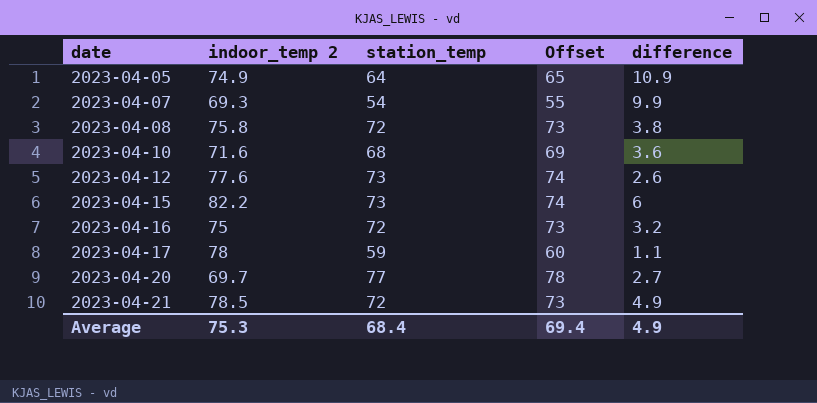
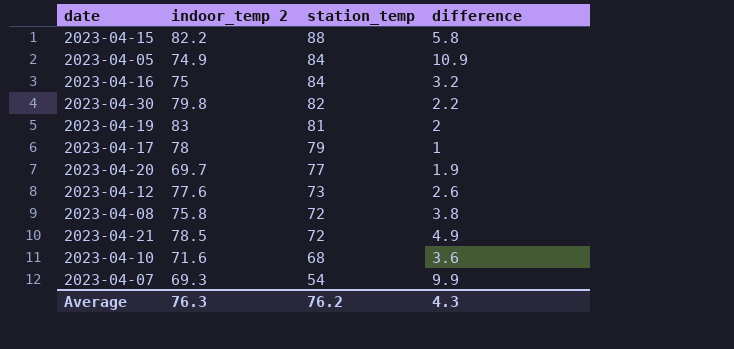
row order: date ascending -> station_temp descending
column Offset | formula: [station_temp] + 1 -> none
2023-04-15 | station_temp: 73 -> 88
2023-04-15 | difference: 6 -> 5.8
2023-04-05 | station_temp: 64 -> 84
2023-04-16 | station_temp: 72 -> 84
row 2023-04-30: none -> 79.8 | 82 | 2.2
row 2023-04-19: none -> 83 | 81 | 2
2023-04-17 | station_temp: 59 -> 79
2023-04-17 | difference: 1.1 -> 1
2023-04-20 | difference: 2.7 -> 1.9
Average | indoor_temp 2: 75.3 -> 76.3
Average | station_temp: 68.4 -> 76.2
Average | difference: 4.9 -> 4.3

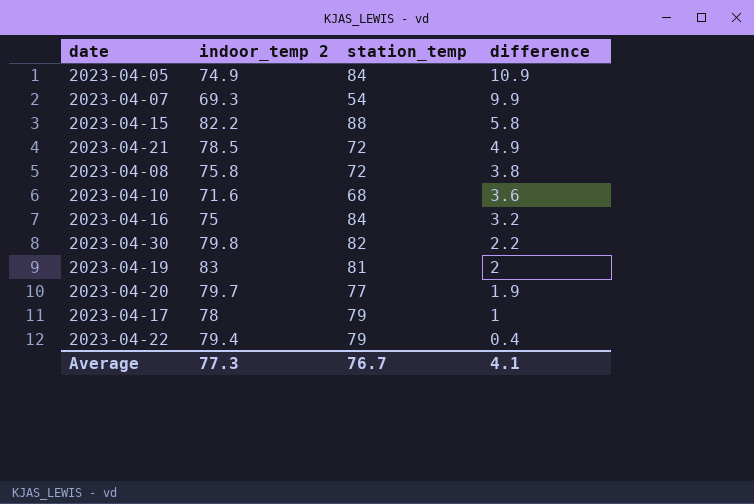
row order: station_temp descending -> difference descending
row 2023-04-12: 77.6 | 73 | 2.6 -> none
2023-04-20 | indoor_temp 2: 69.7 -> 79.7
row 2023-04-22: none -> 79.4 | 79 | 0.4
Average | indoor_temp 2: 76.3 -> 77.3
Average | station_temp: 76.2 -> 76.7
Average | difference: 4.3 -> 4.1

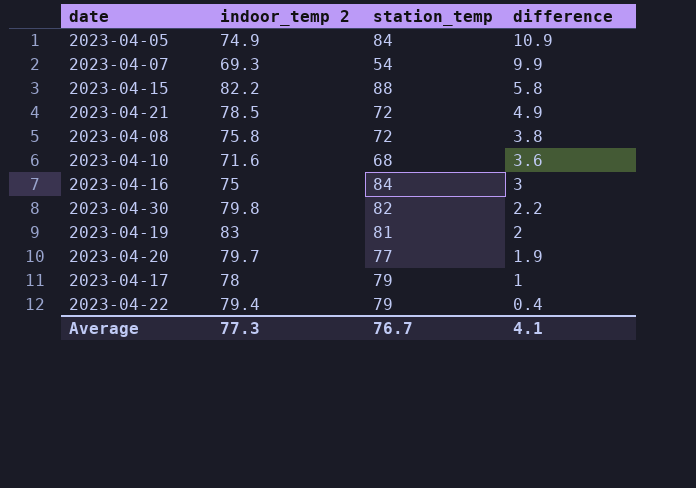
2023-04-16 | difference: 3.2 -> 3

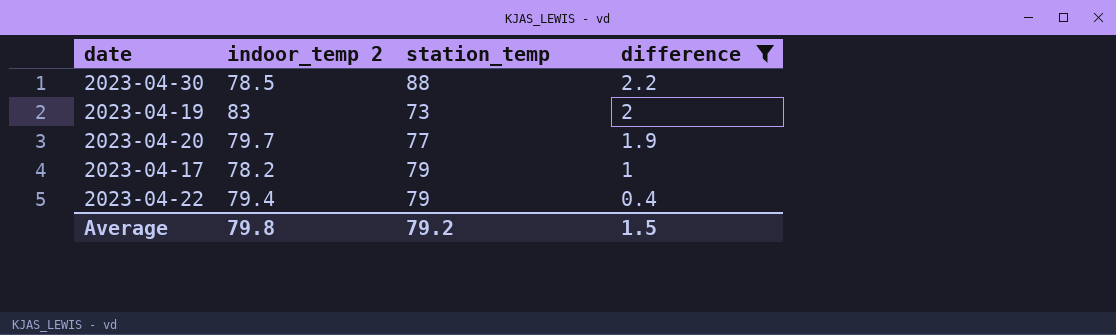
filter: none -> difference <= 2.2
2023-04-30 | indoor_temp 2: 79.8 -> 78.5
2023-04-30 | station_temp: 82 -> 88
2023-04-19 | station_temp: 81 -> 73
2023-04-17 | indoor_temp 2: 78 -> 78.2
Average | indoor_temp 2: 77.3 -> 79.8
Average | station_temp: 76.7 -> 79.2
Average | difference: 4.1 -> 1.5

